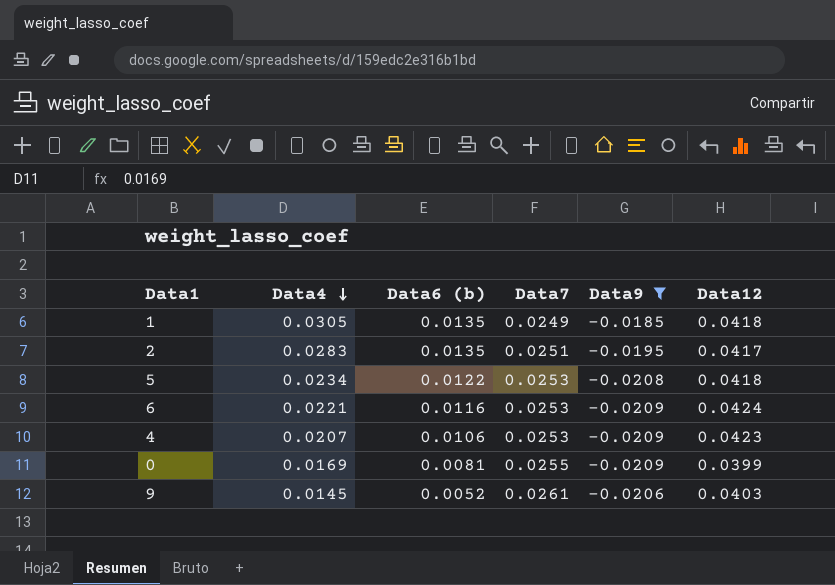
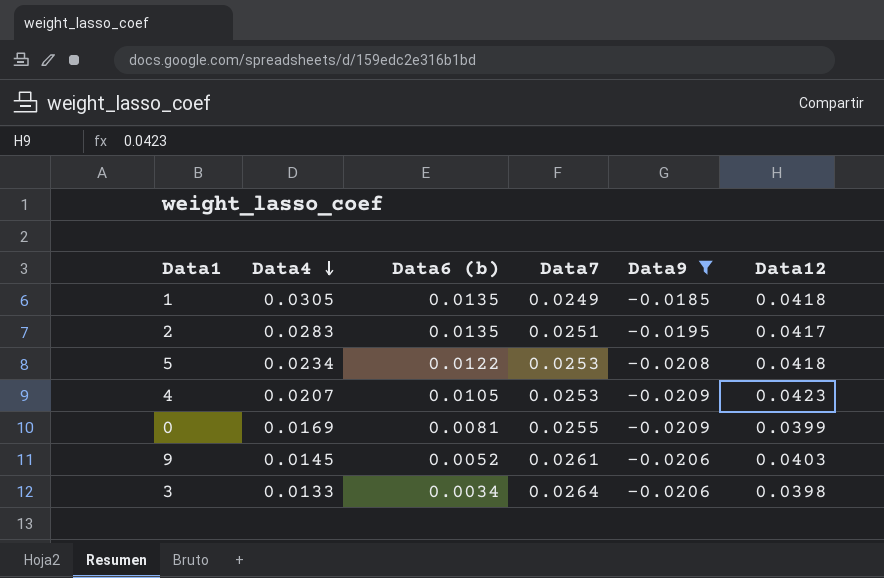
row 6: 0.0221 | 0.0116 | 0.0253 | -0.0209 | 0.0424 -> none
4 | Data6 (b): 0.0106 -> 0.0105
row 3: none -> 0.0133 | 0.0034 | 0.0264 | -0.0206 | 0.0398

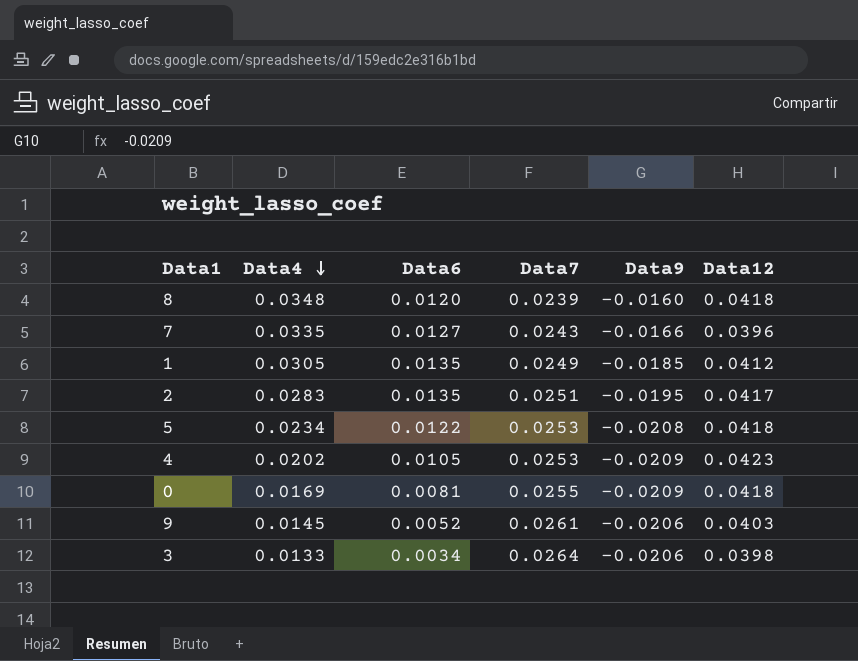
filter: Data9 <= -0.0185 -> none
column name: Data6 (b) -> Data6
1 | Data12: 0.0418 -> 0.0412
4 | Data4: 0.0207 -> 0.0202
0 | Data12: 0.0399 -> 0.0418

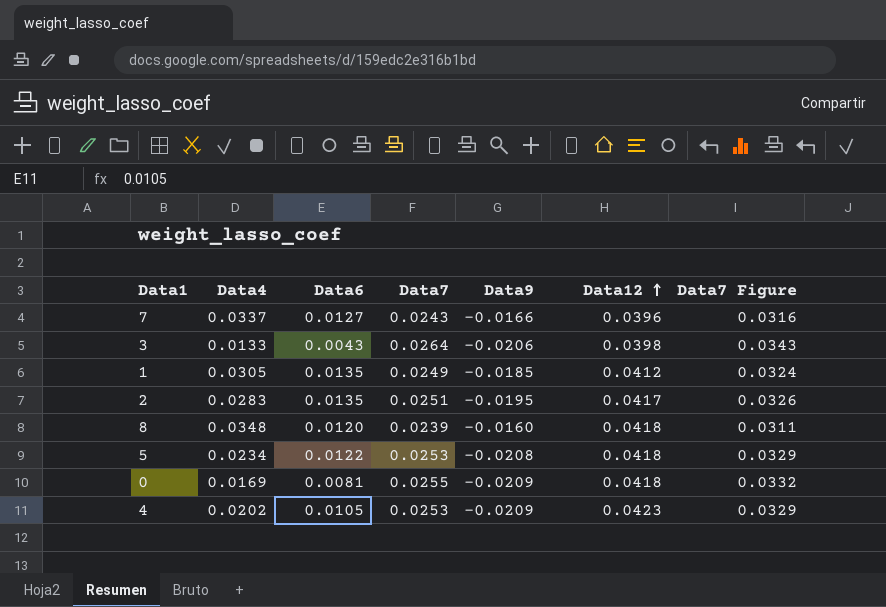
row order: Data4 descending -> Data12 ascending
column Data7 Figure | formula: none -> [Data7] * 1.3
row 9: 0.0145 | 0.0052 | 0.0261 | -0.0206 | 0.0403 -> none
7 | Data4: 0.0335 -> 0.0337
3 | Data6: 0.0034 -> 0.0043

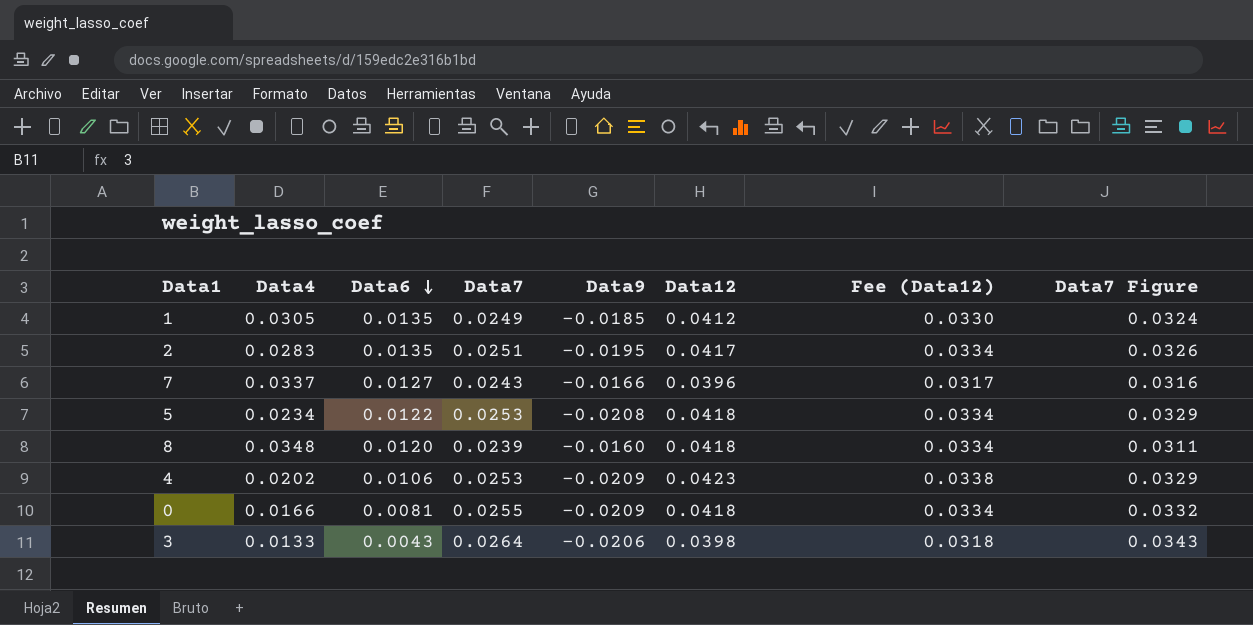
row order: Data12 ascending -> Data6 descending
column Fee (Data12) | formula: none -> [Data12] * 0.8
4 | Data6: 0.0105 -> 0.0106
0 | Data4: 0.0169 -> 0.0166

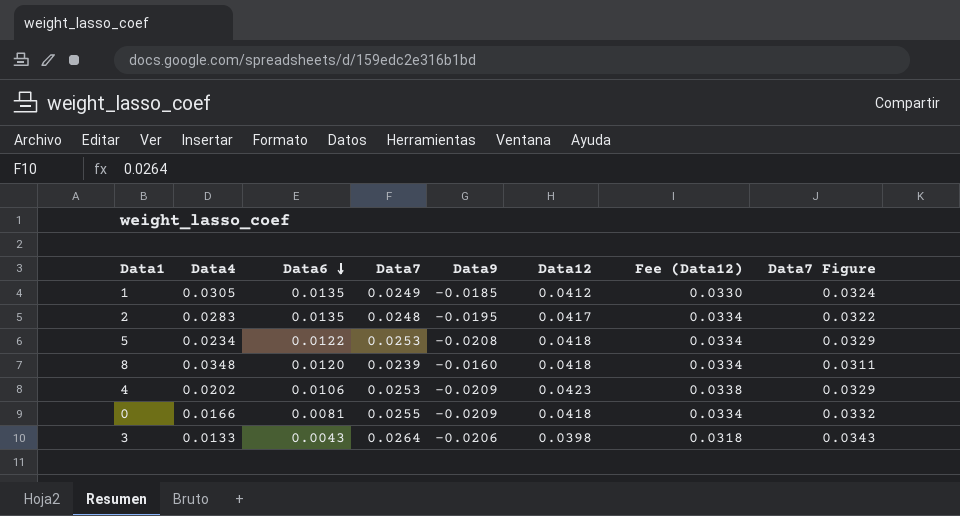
row 7: 0.0337 | 0.0127 | 0.0243 | -0.0166 | 0.0396 | 0.0317 | 0.0316 -> none
2 | Data7: 0.0251 -> 0.0248
2 | Data7 Figure: 0.0326 -> 0.0322

